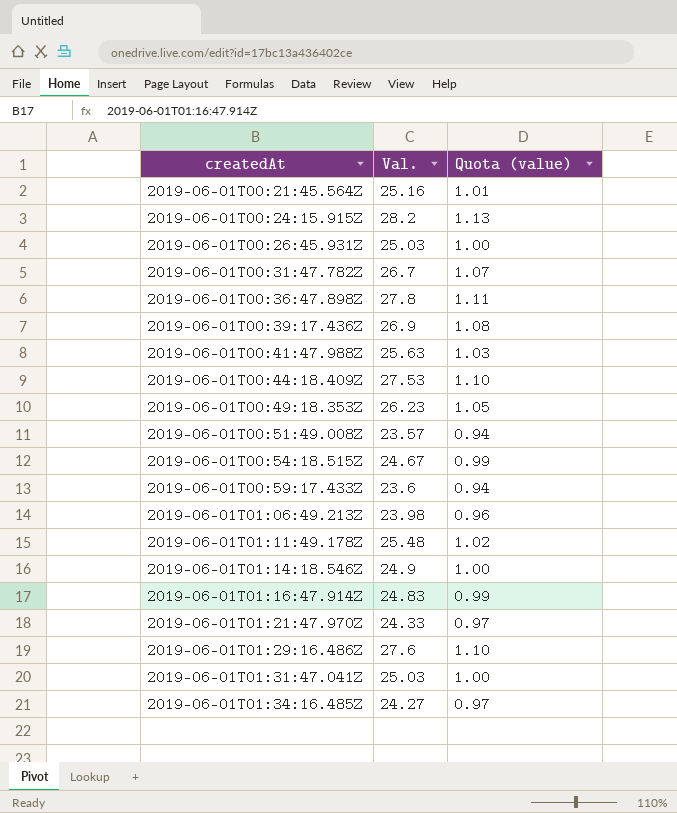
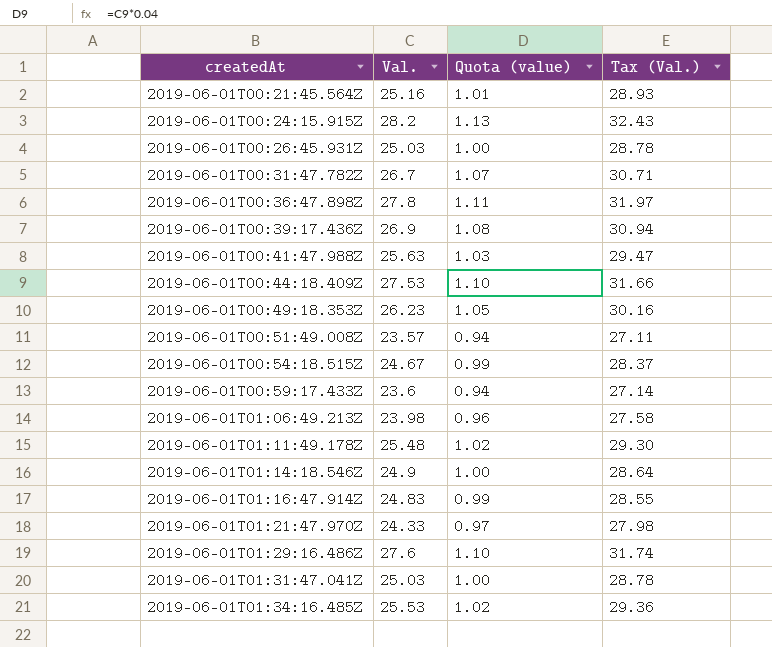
column Tax (Val.) | formula: none -> [Val.] * 1.15
2019-06-01T01:34:16.485Z | Val.: 24.27 -> 25.53
2019-06-01T01:34:16.485Z | Quota (value): 0.97 -> 1.02

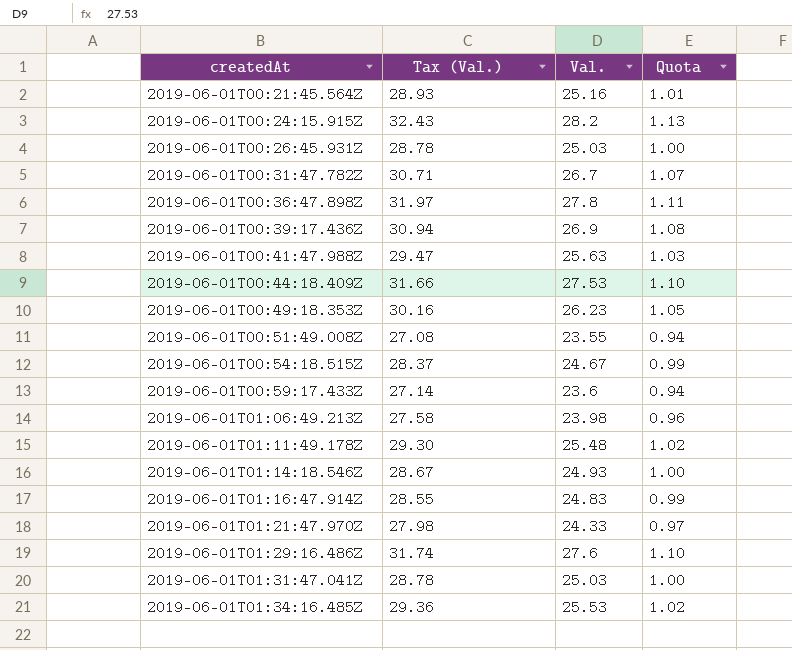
column Tax (Val.) | position: 4 -> 2
column name: Quota (value) -> Quota
2019-06-01T00:51:49.008Z | Tax (Val.): 27.11 -> 27.08
2019-06-01T00:51:49.008Z | Val.: 23.57 -> 23.55
2019-06-01T01:14:18.546Z | Tax (Val.): 28.64 -> 28.67
2019-06-01T01:14:18.546Z | Val.: 24.9 -> 24.93

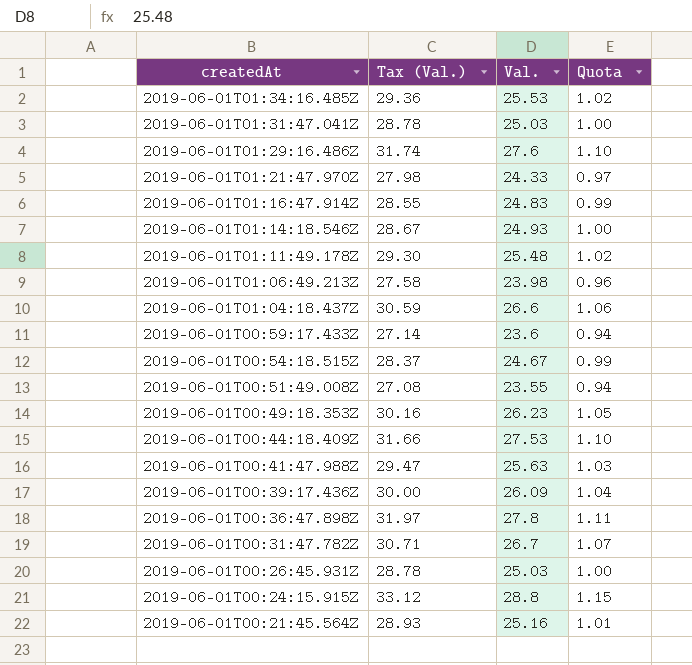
row order: createdAt ascending -> createdAt descending
row 2019-06-01T01:04:18.437Z: none -> 30.59 | 26.6 | 1.06
2019-06-01T00:39:17.436Z | Tax (Val.): 30.94 -> 30.00
2019-06-01T00:39:17.436Z | Val.: 26.9 -> 26.09
2019-06-01T00:39:17.436Z | Quota: 1.08 -> 1.04
2019-06-01T00:24:15.915Z | Tax (Val.): 32.43 -> 33.12
2019-06-01T00:24:15.915Z | Val.: 28.2 -> 28.8
2019-06-01T00:24:15.915Z | Quota: 1.13 -> 1.15

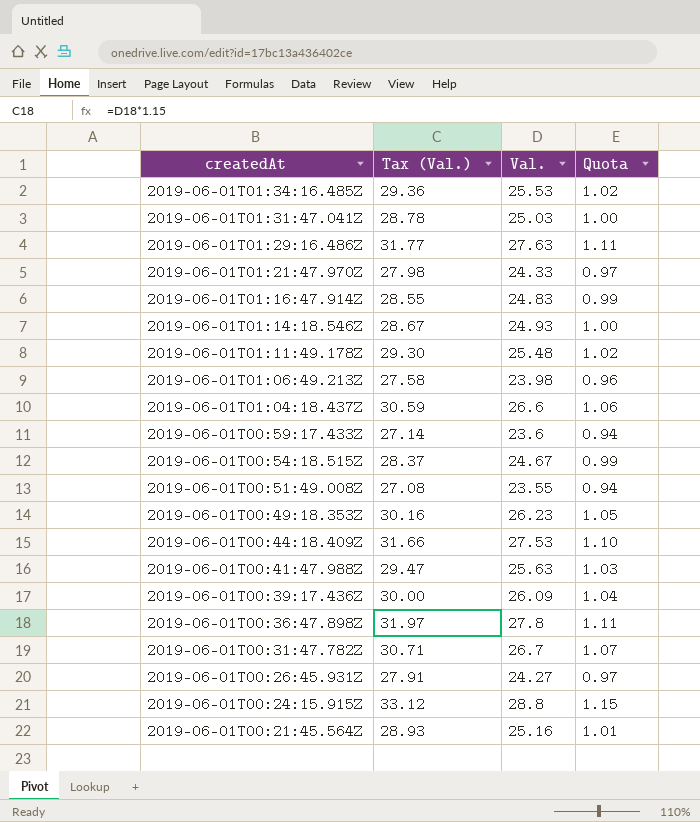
2019-06-01T01:29:16.486Z | Tax (Val.): 31.74 -> 31.77
2019-06-01T01:29:16.486Z | Val.: 27.6 -> 27.63
2019-06-01T01:29:16.486Z | Quota: 1.10 -> 1.11
2019-06-01T00:26:45.931Z | Tax (Val.): 28.78 -> 27.91
2019-06-01T00:26:45.931Z | Val.: 25.03 -> 24.27
2019-06-01T00:26:45.931Z | Quota: 1.00 -> 0.97

